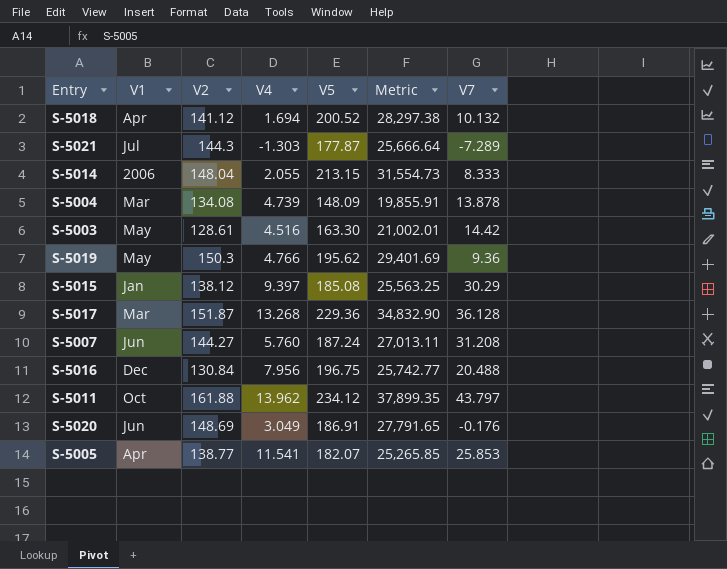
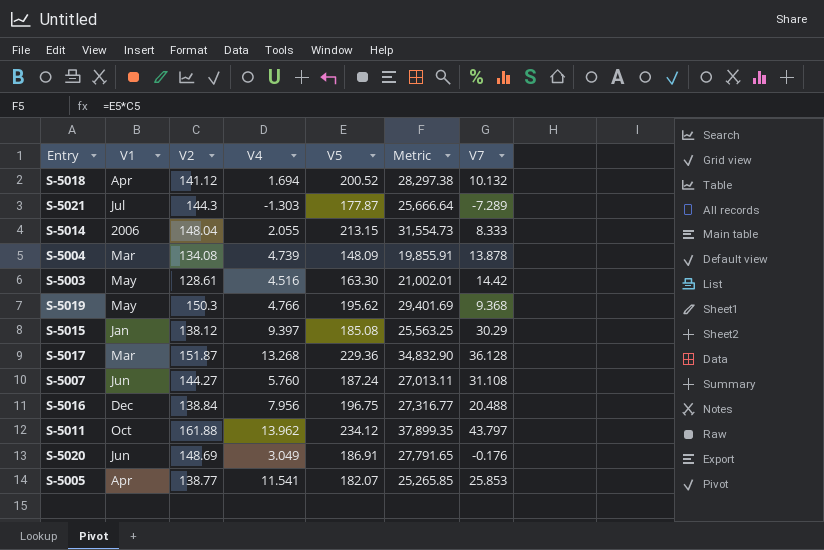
S-5019 | V7: 9.36 -> 9.368
S-5007 | V7: 31.208 -> 31.108
S-5016 | V2: 130.84 -> 138.84
S-5016 | Metric: 25,742.77 -> 27,316.77

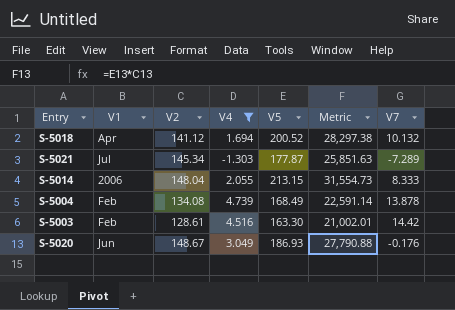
filter: none -> V4 <= 4.739
S-5021 | V2: 144.3 -> 145.34
S-5021 | Metric: 25,666.64 -> 25,851.63
S-5004 | V1: Mar -> Feb
S-5004 | V5: 148.09 -> 168.49
S-5004 | Metric: 19,855.91 -> 22,591.14
S-5003 | V1: May -> Feb
S-5020 | V2: 148.69 -> 148.67
S-5020 | V5: 186.91 -> 186.93
S-5020 | Metric: 27,791.65 -> 27,790.88

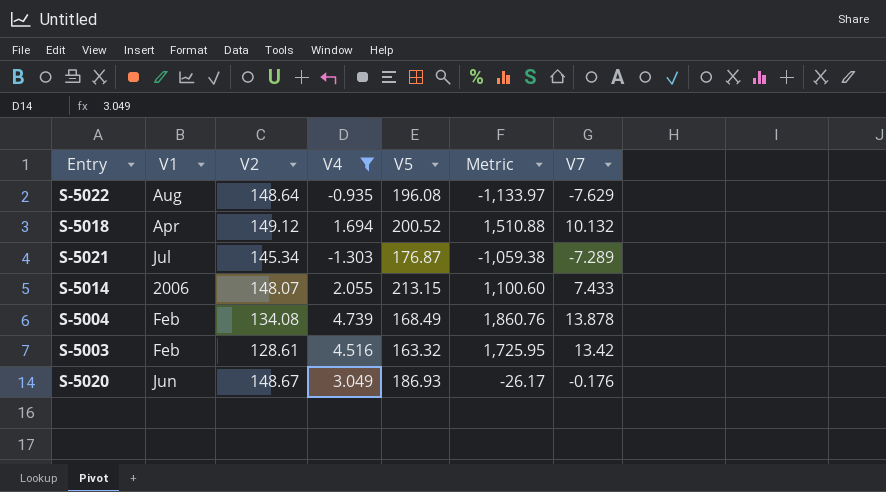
column Metric | formula: [V2] * [V5] -> [V2] * [V7]
row S-5022: none -> Aug | 148.64 | -0.935 | 196.08 | -1,133.97 | -7.629
S-5018 | V2: 141.12 -> 149.12
S-5021 | V5: 177.87 -> 176.87
S-5014 | V2: 148.04 -> 148.07
S-5014 | V7: 8.333 -> 7.433
S-5003 | V5: 163.30 -> 163.32
S-5003 | V7: 14.42 -> 13.42

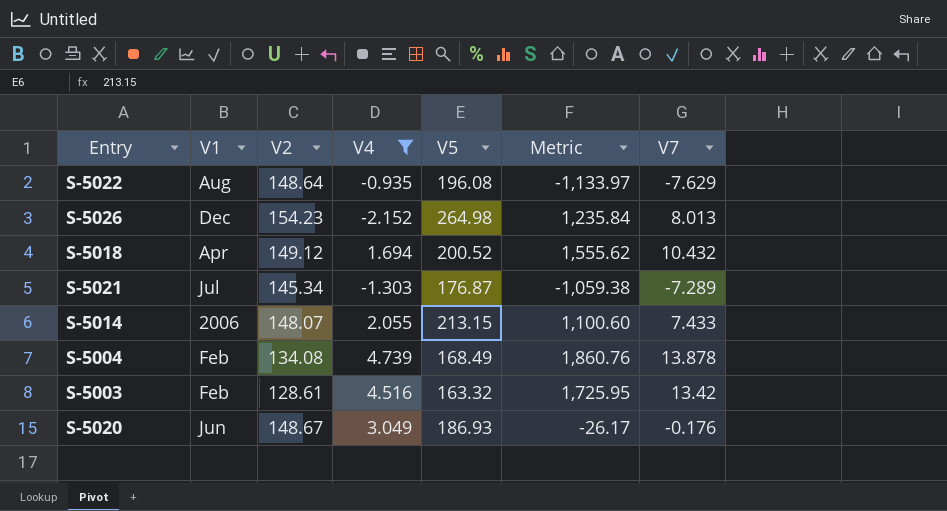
row S-5026: none -> Dec | 154.23 | -2.152 | 264.98 | 1,235.84 | 8.013
S-5018 | Metric: 1,510.88 -> 1,555.62
S-5018 | V7: 10.132 -> 10.432

